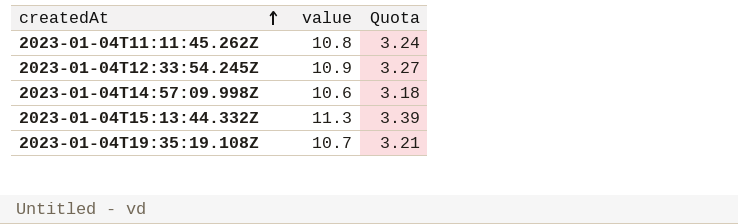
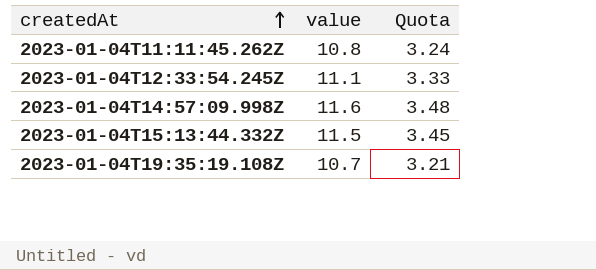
2023-01-04T12:33:54.245Z | value: 10.9 -> 11.1
2023-01-04T12:33:54.245Z | Quota: 3.27 -> 3.33
2023-01-04T14:57:09.998Z | value: 10.6 -> 11.6
2023-01-04T14:57:09.998Z | Quota: 3.18 -> 3.48
2023-01-04T15:13:44.332Z | value: 11.3 -> 11.5
2023-01-04T15:13:44.332Z | Quota: 3.39 -> 3.45

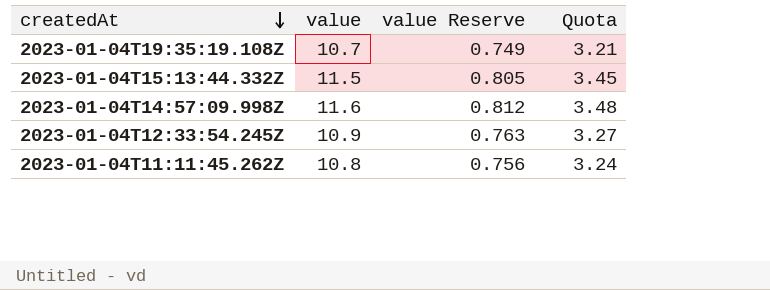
row order: createdAt ascending -> createdAt descending
column value Reserve | formula: none -> [value] * 0.07
2023-01-04T12:33:54.245Z | value: 11.1 -> 10.9
2023-01-04T12:33:54.245Z | Quota: 3.33 -> 3.27

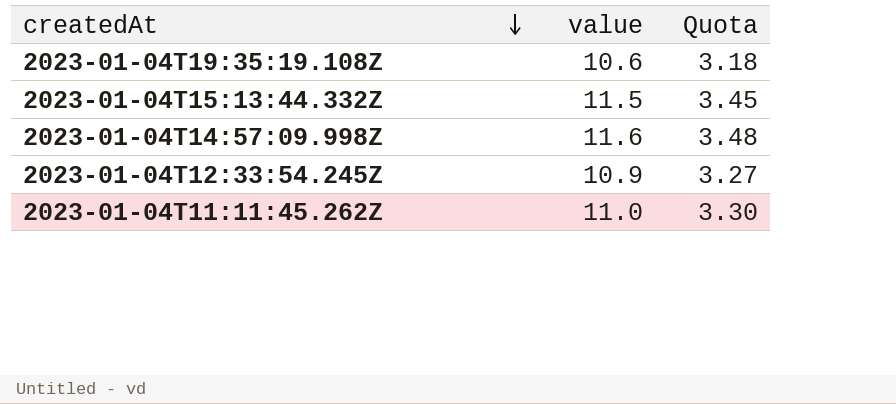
column value Reserve | formula: [value] * 0.07 -> none
2023-01-04T19:35:19.108Z | value: 10.7 -> 10.6
2023-01-04T19:35:19.108Z | Quota: 3.21 -> 3.18
2023-01-04T11:11:45.262Z | value: 10.8 -> 11.0
2023-01-04T11:11:45.262Z | Quota: 3.24 -> 3.30

